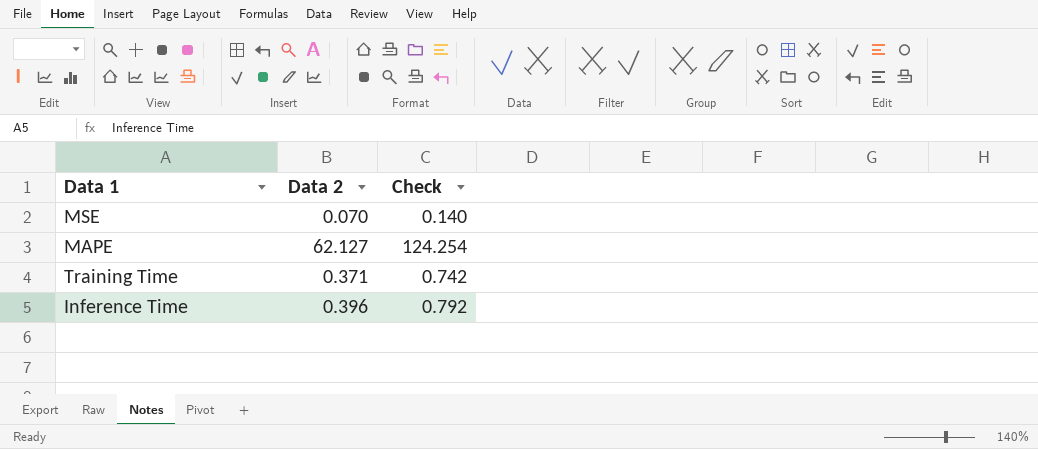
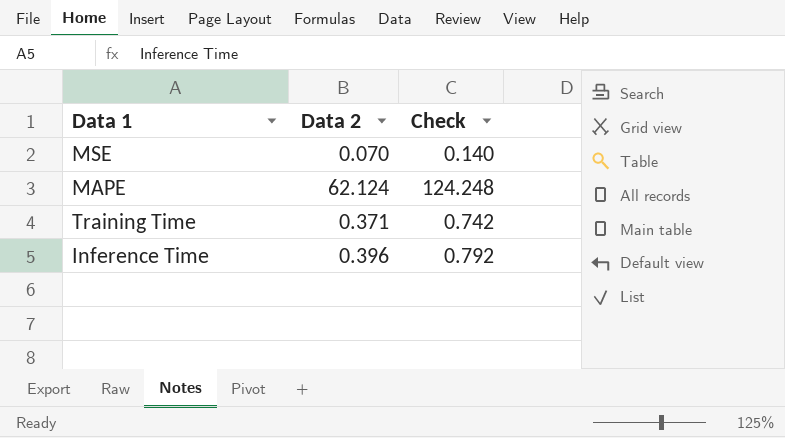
MAPE | Data 2: 62.127 -> 62.124
MAPE | Check: 124.254 -> 124.248

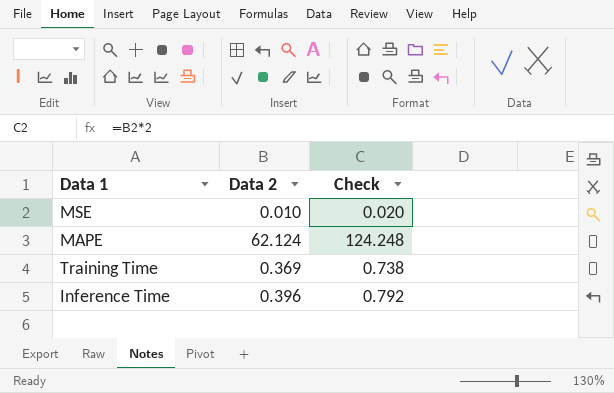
MSE | Data 2: 0.070 -> 0.010
MSE | Check: 0.140 -> 0.020
Training Time | Data 2: 0.371 -> 0.369
Training Time | Check: 0.742 -> 0.738

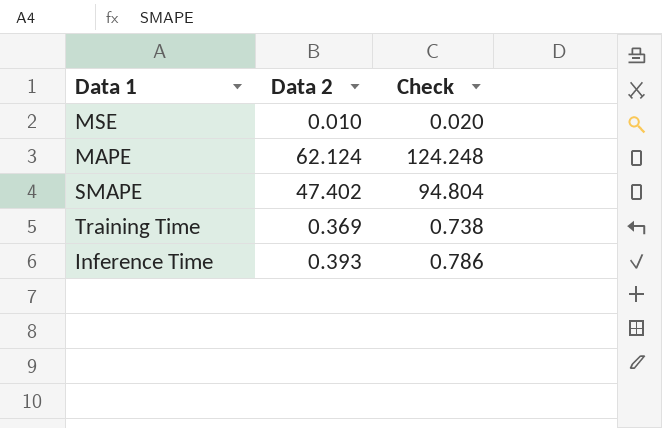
row SMAPE: none -> 47.402 | 94.804
Inference Time | Data 2: 0.396 -> 0.393
Inference Time | Check: 0.792 -> 0.786

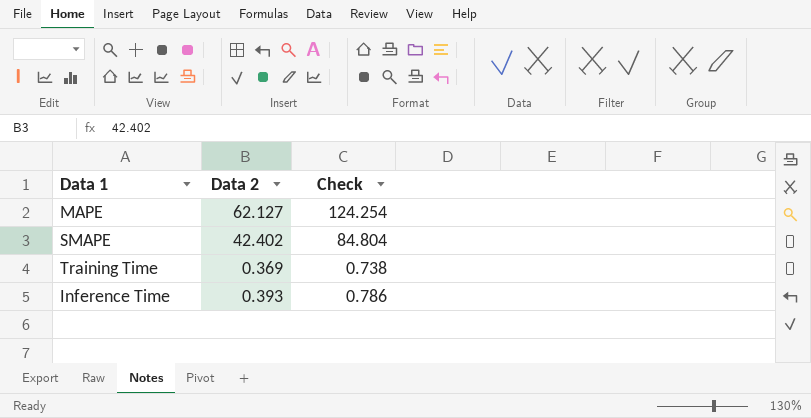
row MSE: 0.010 | 0.020 -> none
MAPE | Data 2: 62.124 -> 62.127
MAPE | Check: 124.248 -> 124.254
SMAPE | Data 2: 47.402 -> 42.402
SMAPE | Check: 94.804 -> 84.804

